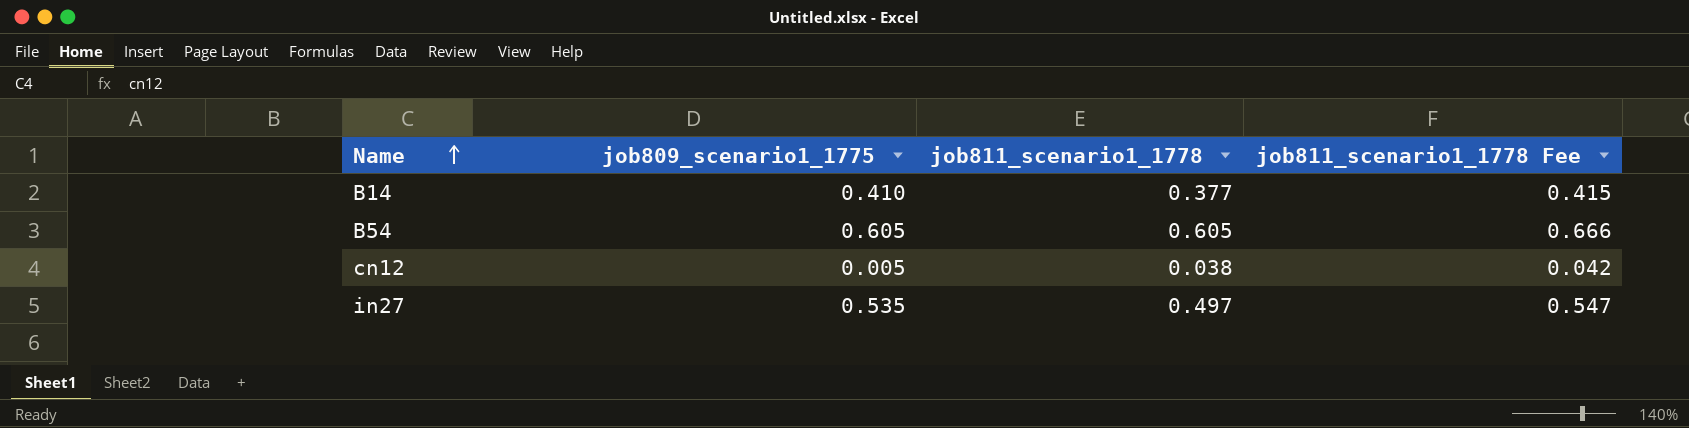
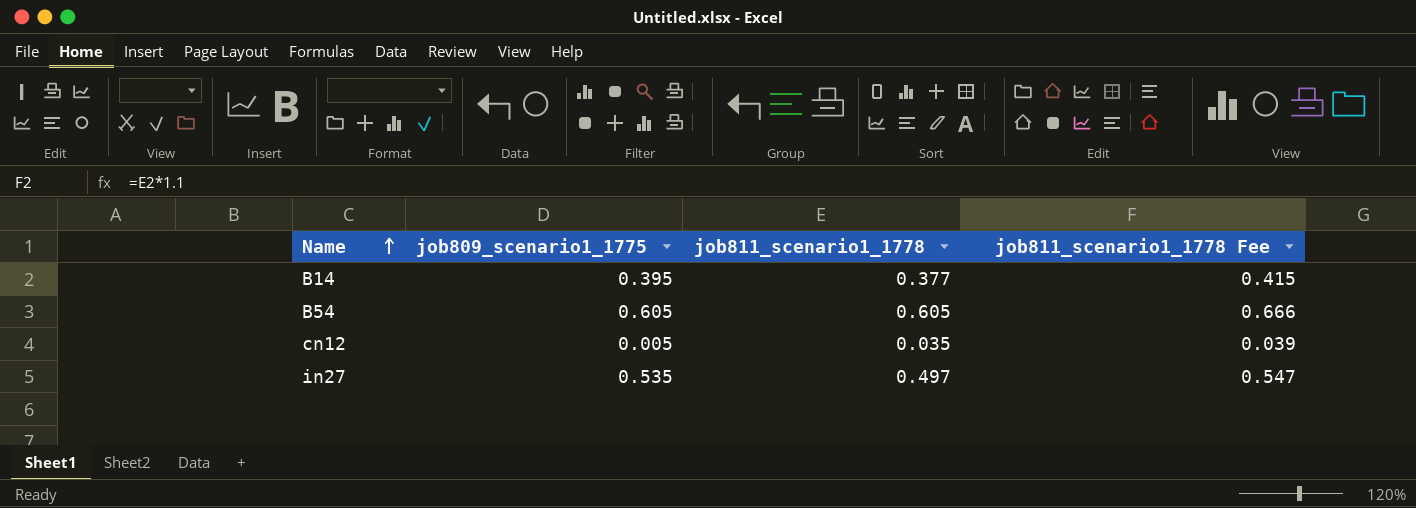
B14 | job809_scenario1_1775: 0.410 -> 0.395
cn12 | job811_scenario1_1778: 0.038 -> 0.035
cn12 | job811_scenario1_1778 Fee: 0.042 -> 0.039

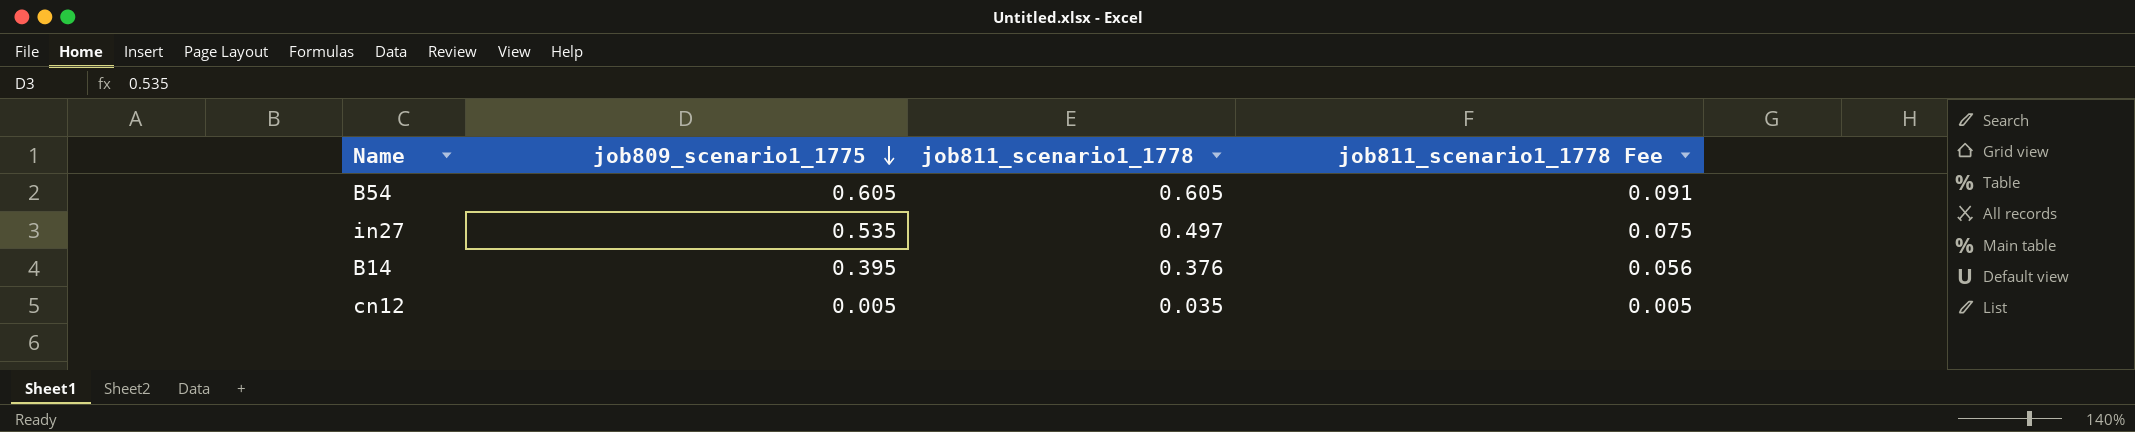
row order: Name ascending -> job809_scenario1_1775 descending
column job811_scenario1_1778 Fee | formula: [job811_scenario1_1778] * 1.1 -> [job811_scenario1_1778] * 0.15
B14 | job811_scenario1_1778: 0.377 -> 0.376

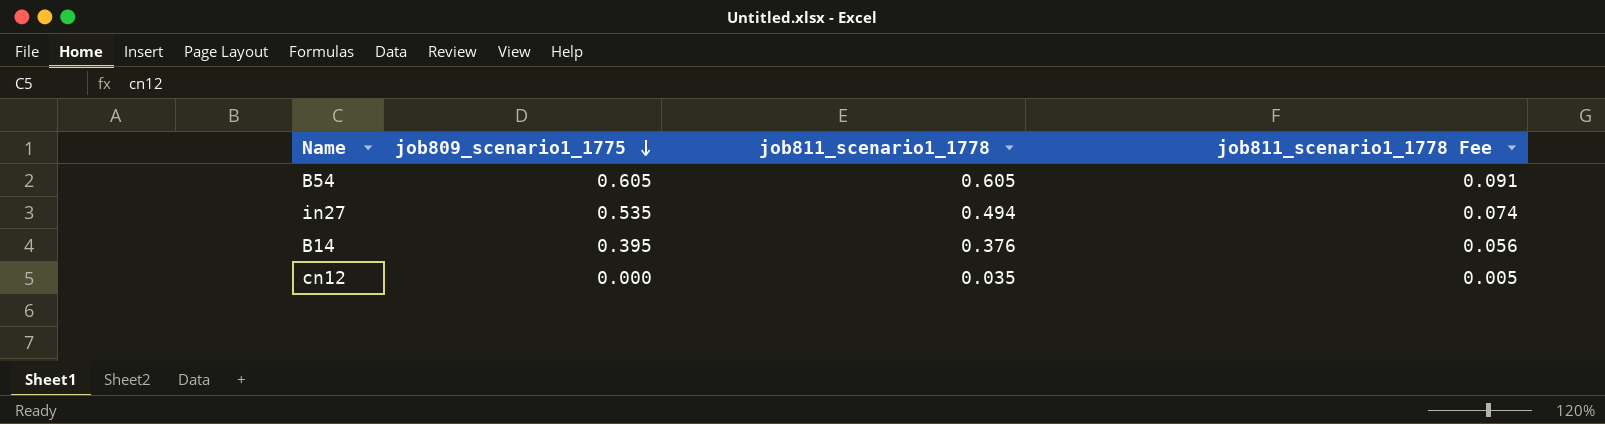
in27 | job811_scenario1_1778: 0.497 -> 0.494
in27 | job811_scenario1_1778 Fee: 0.075 -> 0.074
cn12 | job809_scenario1_1775: 0.005 -> 0.000

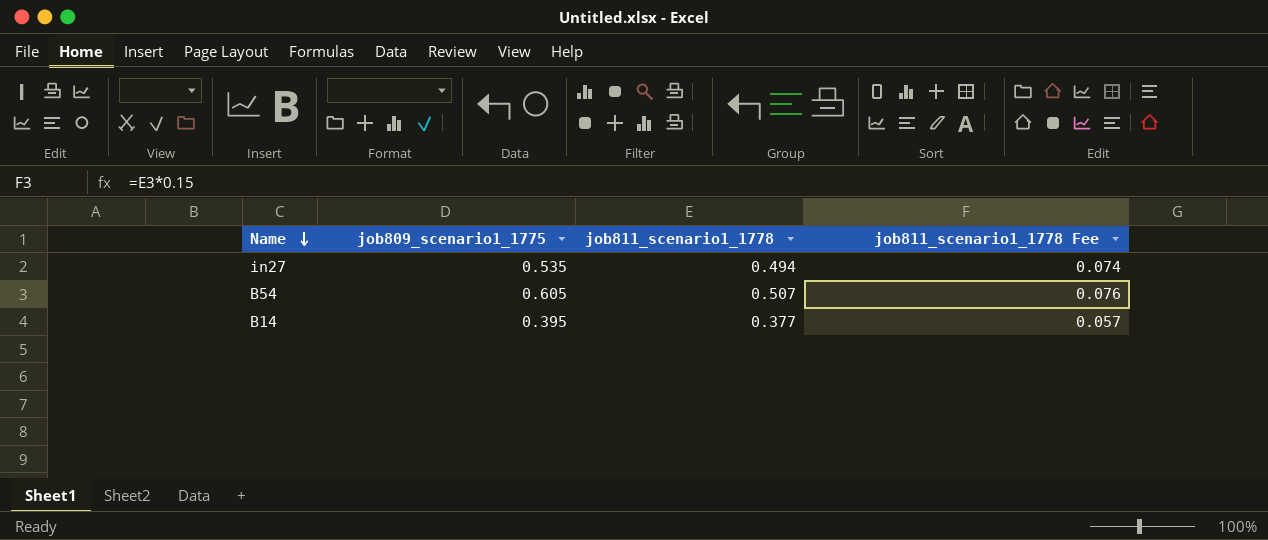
row order: job809_scenario1_1775 descending -> Name descending
row cn12: 0.000 | 0.035 | 0.005 -> none
B54 | job811_scenario1_1778: 0.605 -> 0.507
B54 | job811_scenario1_1778 Fee: 0.091 -> 0.076
B14 | job811_scenario1_1778: 0.376 -> 0.377
B14 | job811_scenario1_1778 Fee: 0.056 -> 0.057

